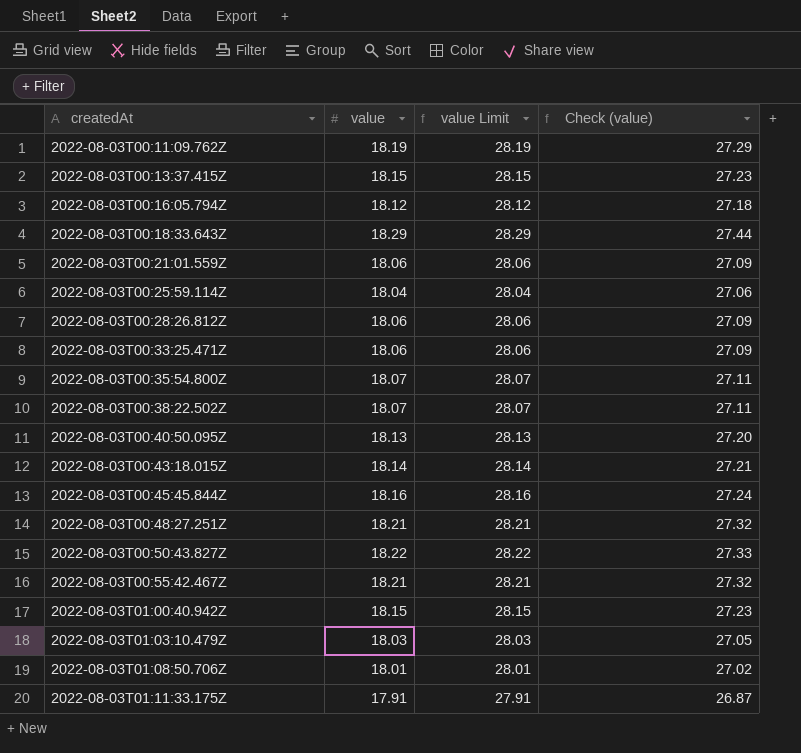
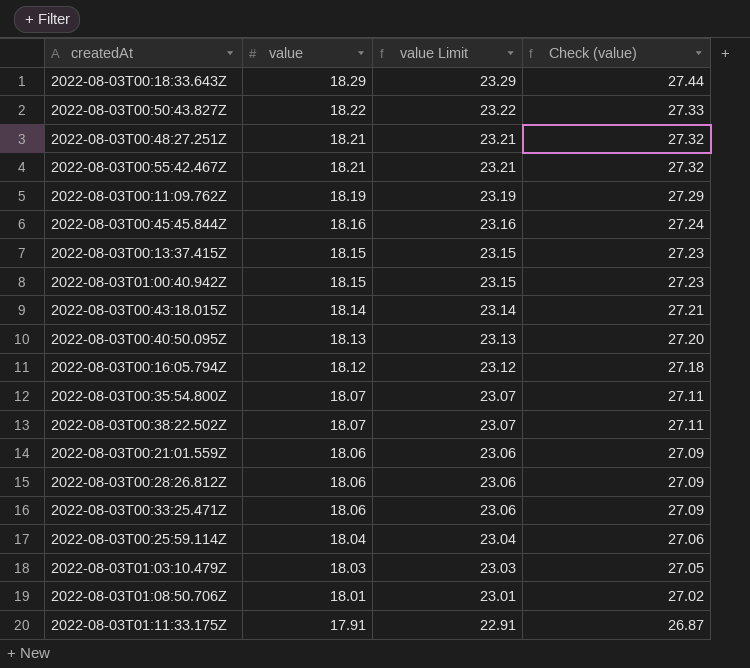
row order: createdAt ascending -> value descending
column value Limit | formula: [value] + 10 -> [value] + 5

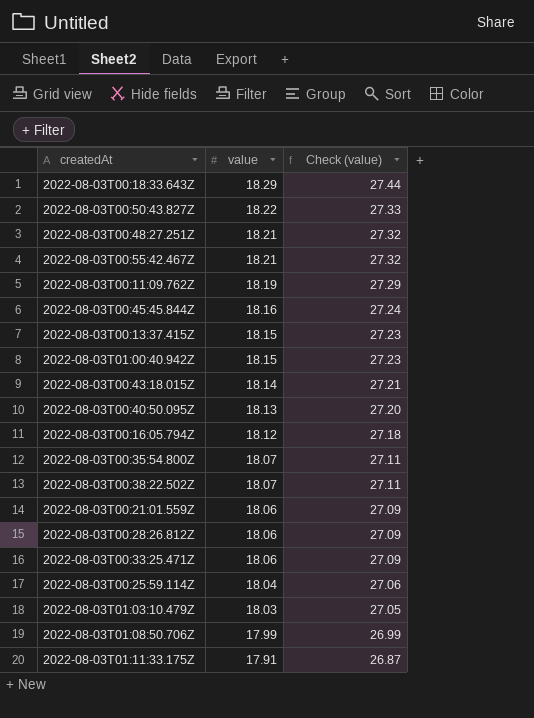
column value Limit | formula: [value] + 5 -> none
2022-08-03T01:08:50.706Z | value: 18.01 -> 17.99
2022-08-03T01:08:50.706Z | Check (value): 27.02 -> 26.99

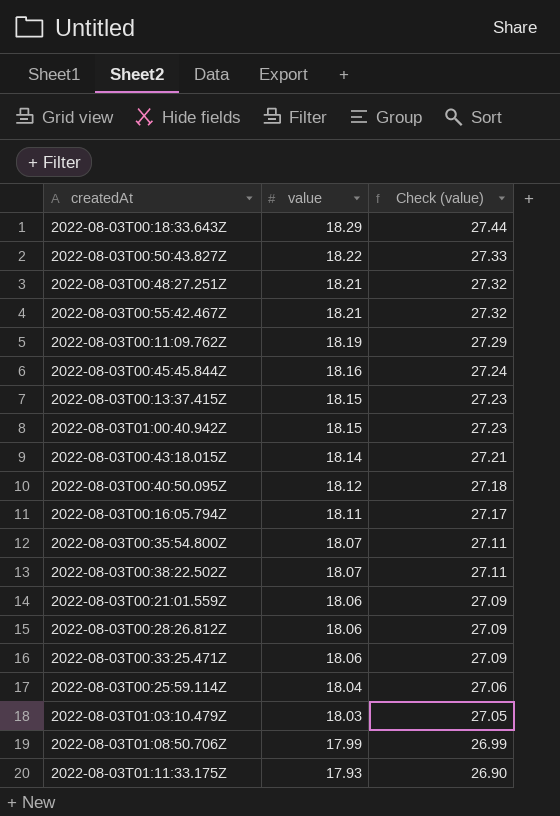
2022-08-03T00:40:50.095Z | value: 18.13 -> 18.12
2022-08-03T00:40:50.095Z | Check (value): 27.20 -> 27.18
2022-08-03T00:16:05.794Z | value: 18.12 -> 18.11
2022-08-03T00:16:05.794Z | Check (value): 27.18 -> 27.17
2022-08-03T01:11:33.175Z | value: 17.91 -> 17.93
2022-08-03T01:11:33.175Z | Check (value): 26.87 -> 26.90

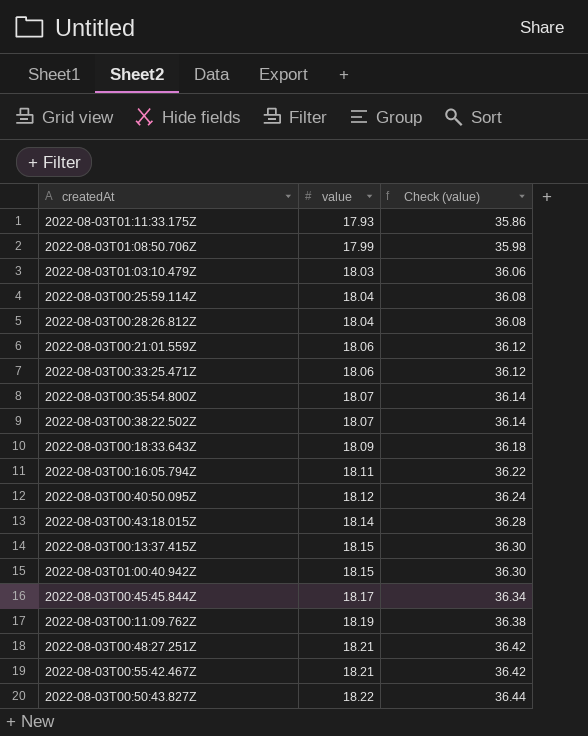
row order: value descending -> value ascending
column Check (value) | formula: [value] * 1.5 -> [value] * 2
2022-08-03T00:28:26.812Z | value: 18.06 -> 18.04
2022-08-03T00:18:33.643Z | value: 18.29 -> 18.09
2022-08-03T00:45:45.844Z | value: 18.16 -> 18.17

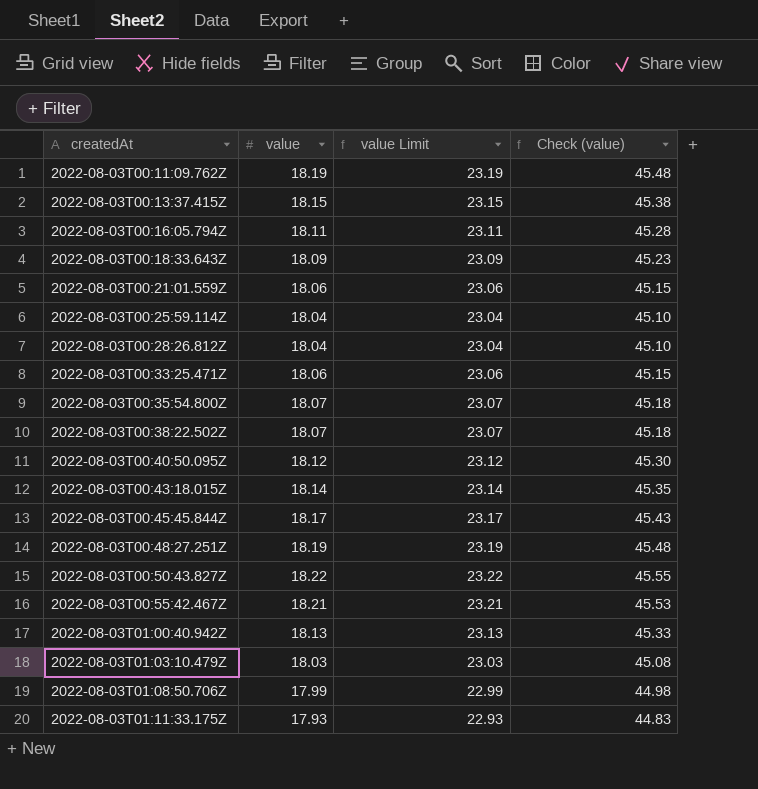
row order: value ascending -> createdAt ascending
column value Limit | formula: none -> [value] + 5
column Check (value) | formula: [value] * 2 -> [value] * 2.5
2022-08-03T00:48:27.251Z | value: 18.21 -> 18.19
2022-08-03T01:00:40.942Z | value: 18.15 -> 18.13

